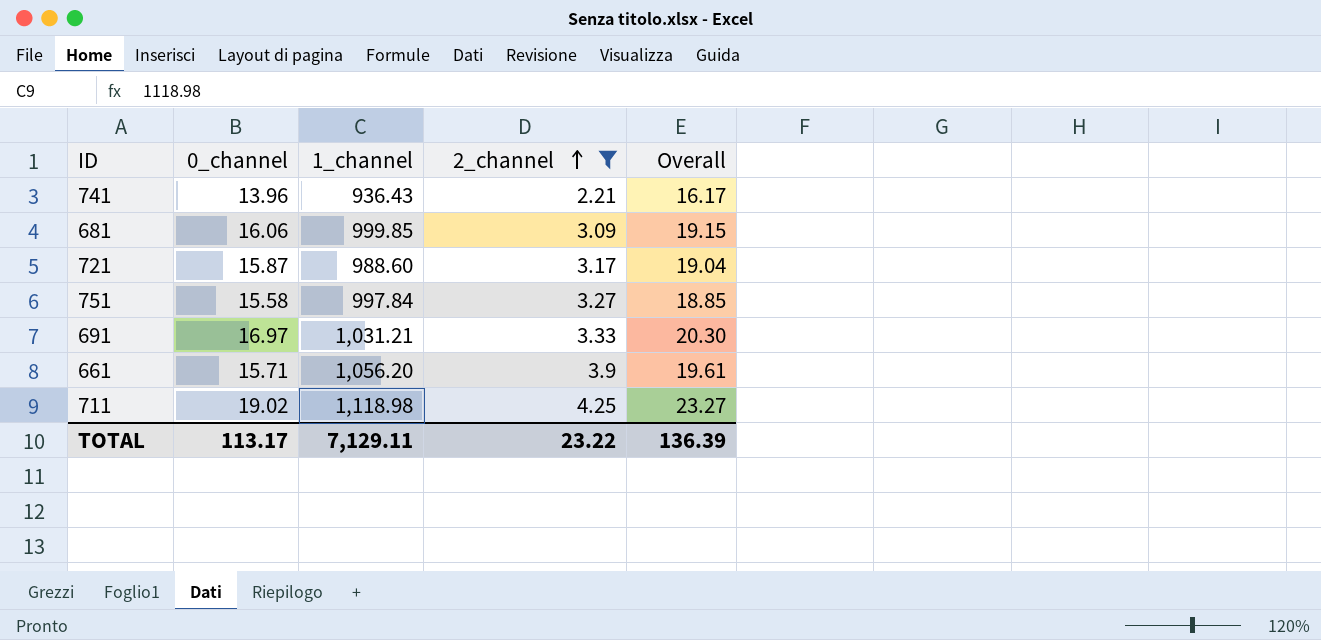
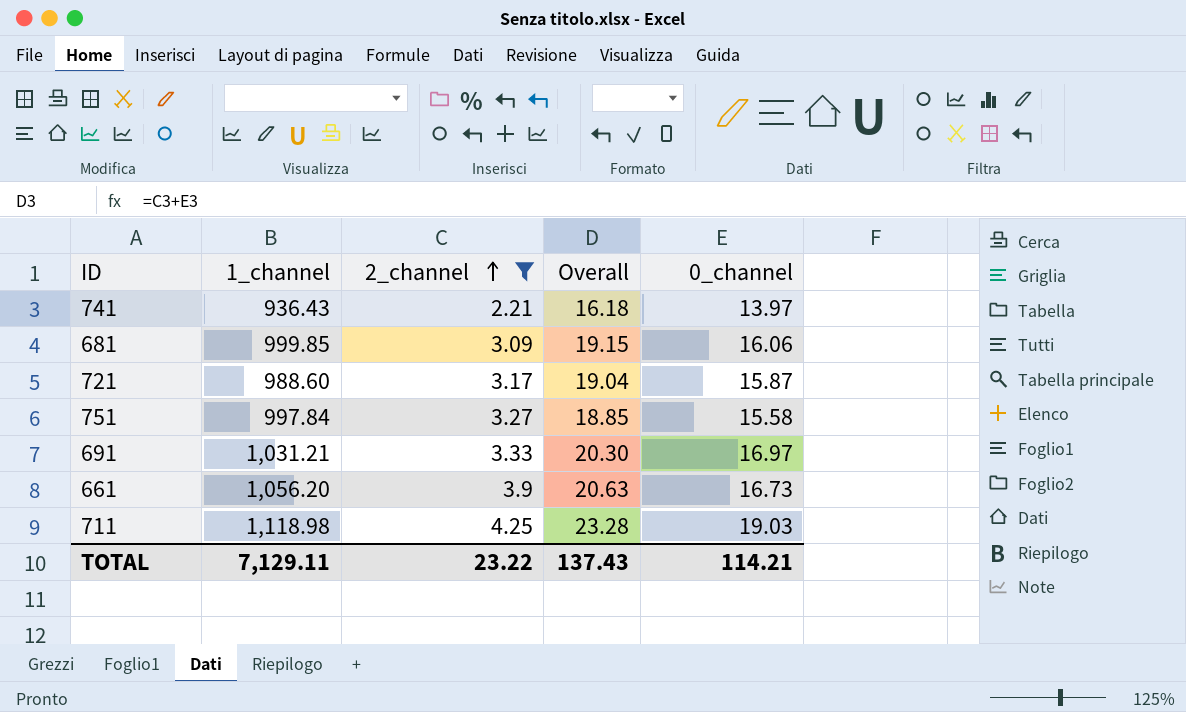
column 0_channel | position: 2 -> 5
741 | Overall: 16.17 -> 16.18
741 | 0_channel: 13.96 -> 13.97
661 | Overall: 19.61 -> 20.63
661 | 0_channel: 15.71 -> 16.73
711 | Overall: 23.27 -> 23.28
711 | 0_channel: 19.02 -> 19.03
TOTAL | Overall: 136.39 -> 137.43
TOTAL | 0_channel: 113.17 -> 114.21

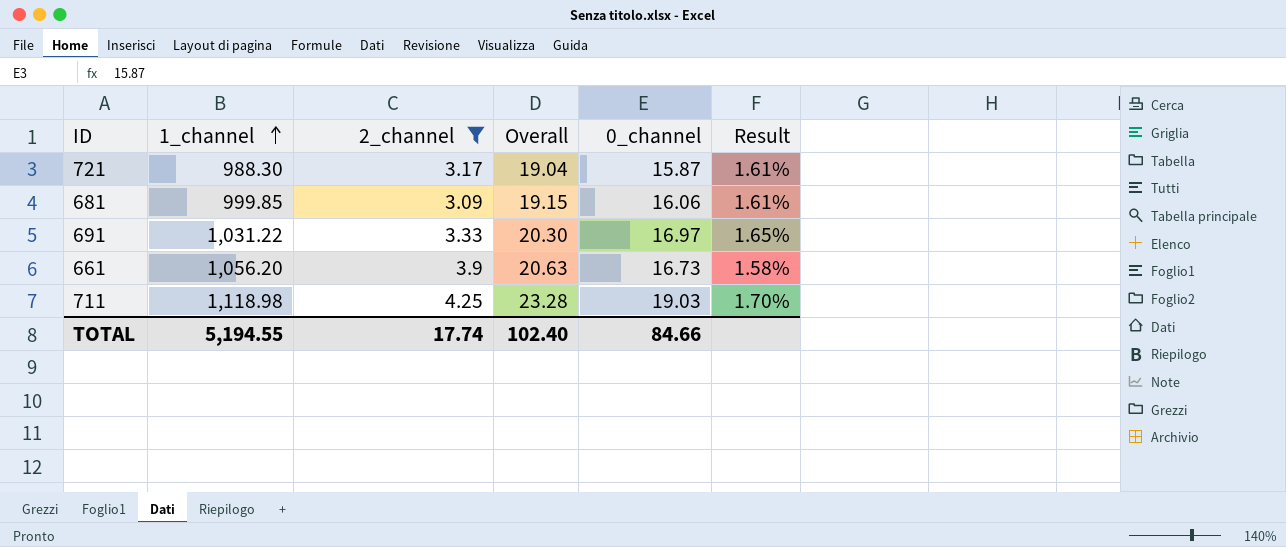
row order: 2_channel ascending -> 1_channel ascending
column Result | formula: none -> [0_channel] / [1_channel]
row 741: 936.43 | 2.21 | 16.18 | 13.97 -> none
row 751: 997.84 | 3.27 | 18.85 | 15.58 -> none
721 | 1_channel: 988.60 -> 988.30
691 | 1_channel: 1,031.21 -> 1,031.22
TOTAL | 1_channel: 7,129.11 -> 5,194.55
TOTAL | 2_channel: 23.22 -> 17.74
TOTAL | Overall: 137.43 -> 102.40
TOTAL | 0_channel: 114.21 -> 84.66

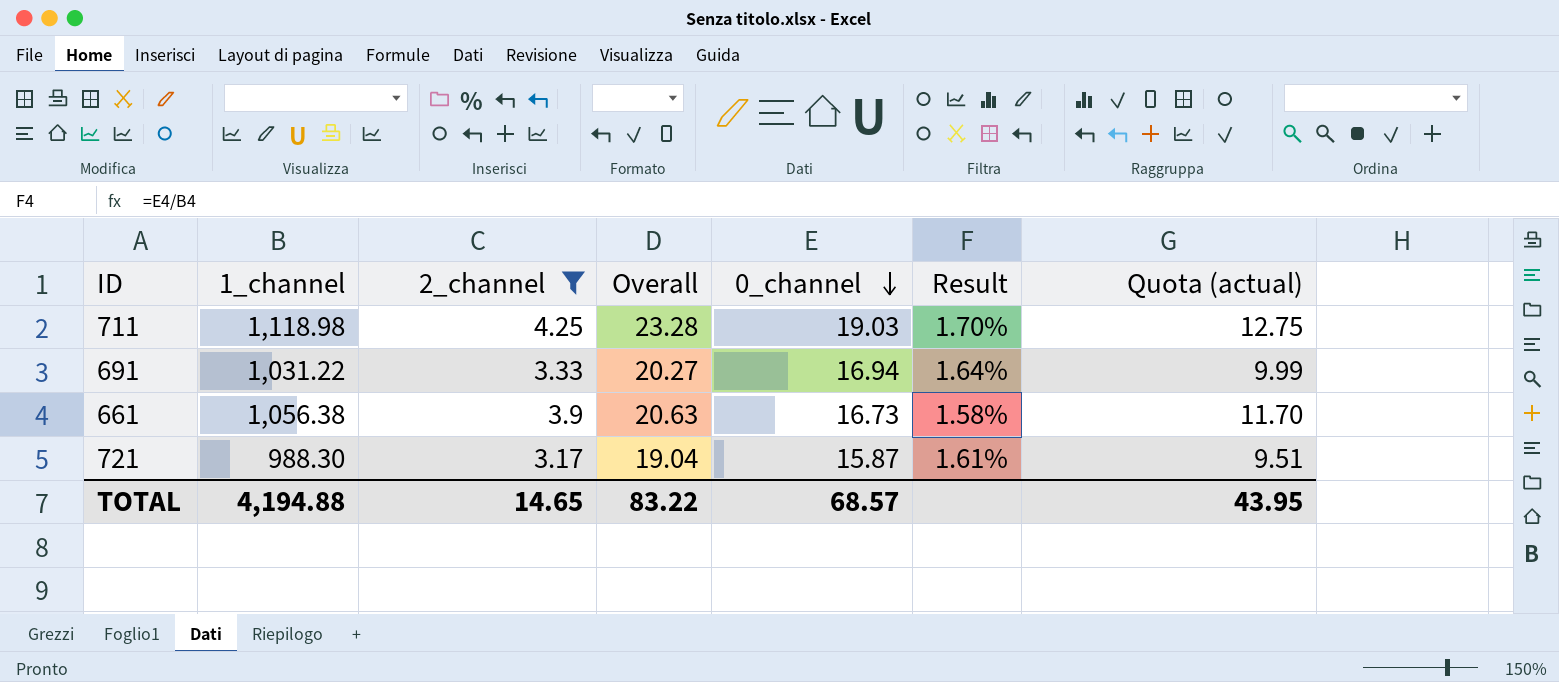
row order: 1_channel ascending -> 0_channel descending
column Quota (actual) | formula: none -> [2_channel] * 3
row 681: 999.85 | 3.09 | 19.15 | 16.06 | 1.61% -> none
691 | Overall: 20.30 -> 20.27
691 | 0_channel: 16.97 -> 16.94
691 | Result: 1.65% -> 1.64%
661 | 1_channel: 1,056.20 -> 1,056.38
TOTAL | 1_channel: 5,194.55 -> 4,194.88
TOTAL | 2_channel: 17.74 -> 14.65
TOTAL | Overall: 102.40 -> 83.22
TOTAL | 0_channel: 84.66 -> 68.57

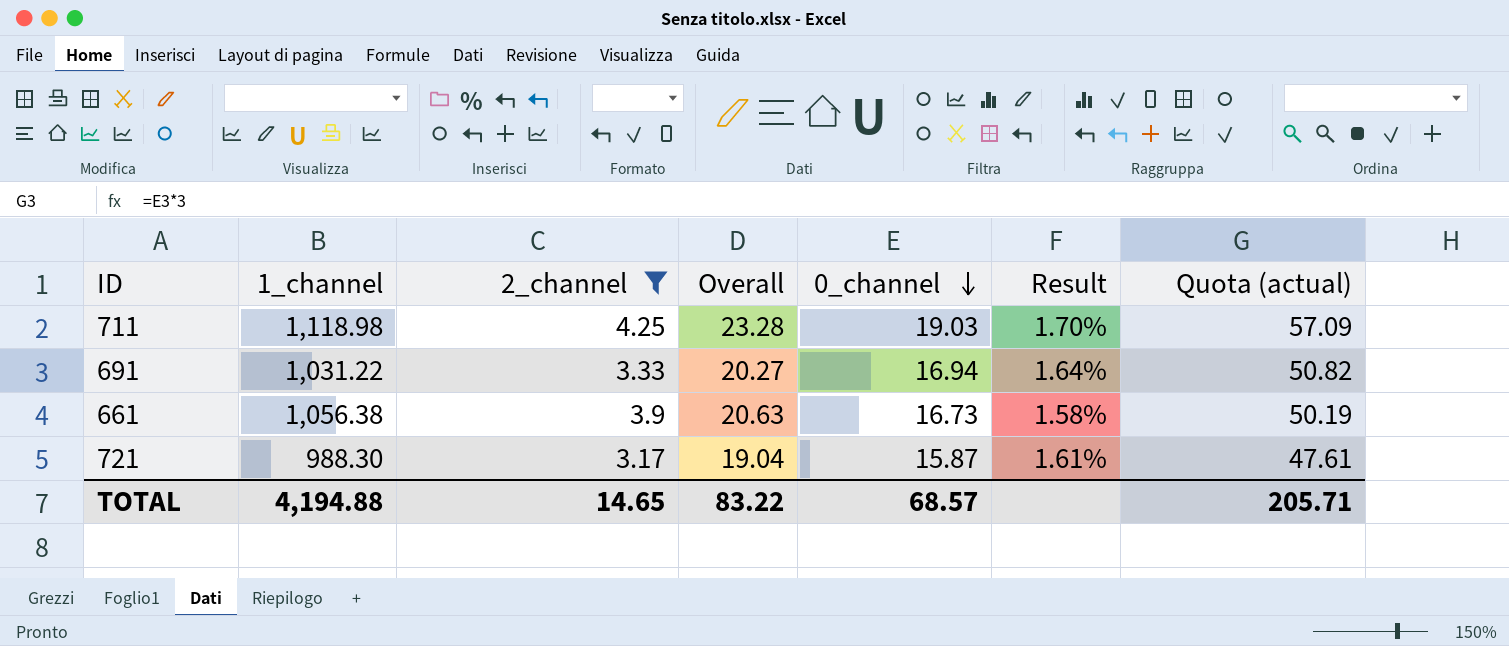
column Quota (actual) | formula: [2_channel] * 3 -> [0_channel] * 3
TOTAL | Quota (actual): 43.95 -> 205.71

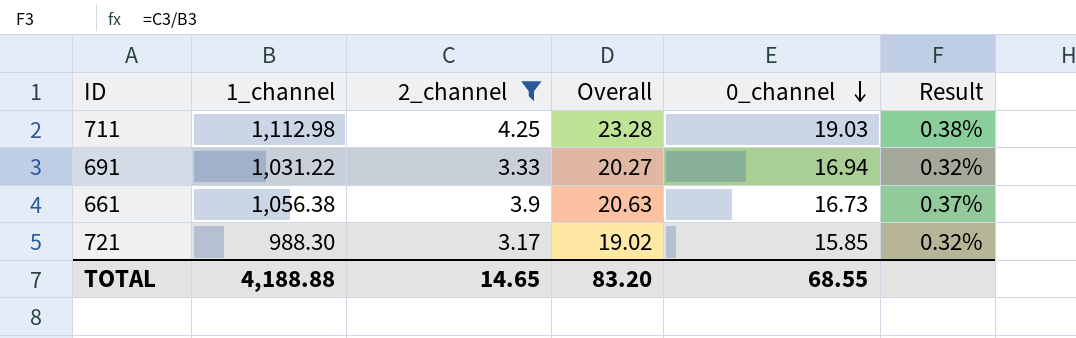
column Quota (actual) | formula: [0_channel] * 3 -> none
column Result | formula: [0_channel] / [1_channel] -> [2_channel] / [1_channel]
711 | 1_channel: 1,118.98 -> 1,112.98
721 | Overall: 19.04 -> 19.02
721 | 0_channel: 15.87 -> 15.85
TOTAL | 1_channel: 4,194.88 -> 4,188.88
TOTAL | Overall: 83.22 -> 83.20
TOTAL | 0_channel: 68.57 -> 68.55

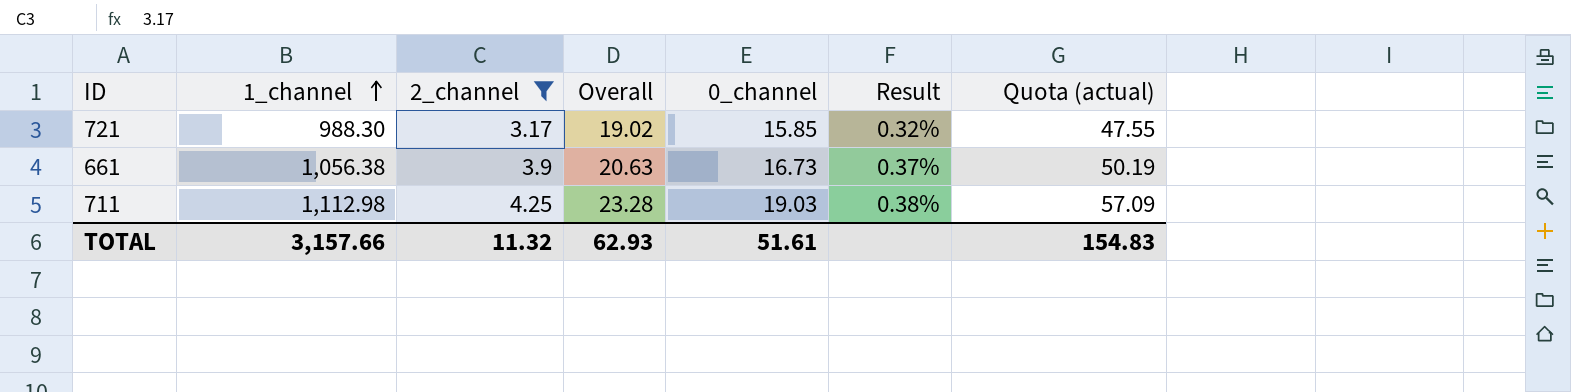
row order: 0_channel descending -> 1_channel ascending
column Quota (actual) | formula: none -> [0_channel] * 3
row 691: 1,031.22 | 3.33 | 20.27 | 16.94 | 0.32% -> none
TOTAL | 1_channel: 4,188.88 -> 3,157.66
TOTAL | 2_channel: 14.65 -> 11.32
TOTAL | Overall: 83.20 -> 62.93
TOTAL | 0_channel: 68.55 -> 51.61

